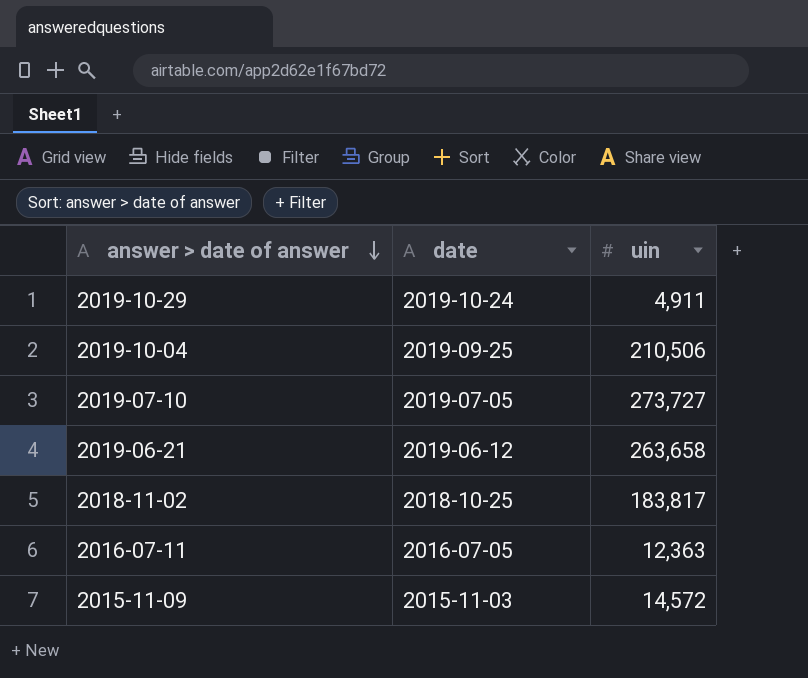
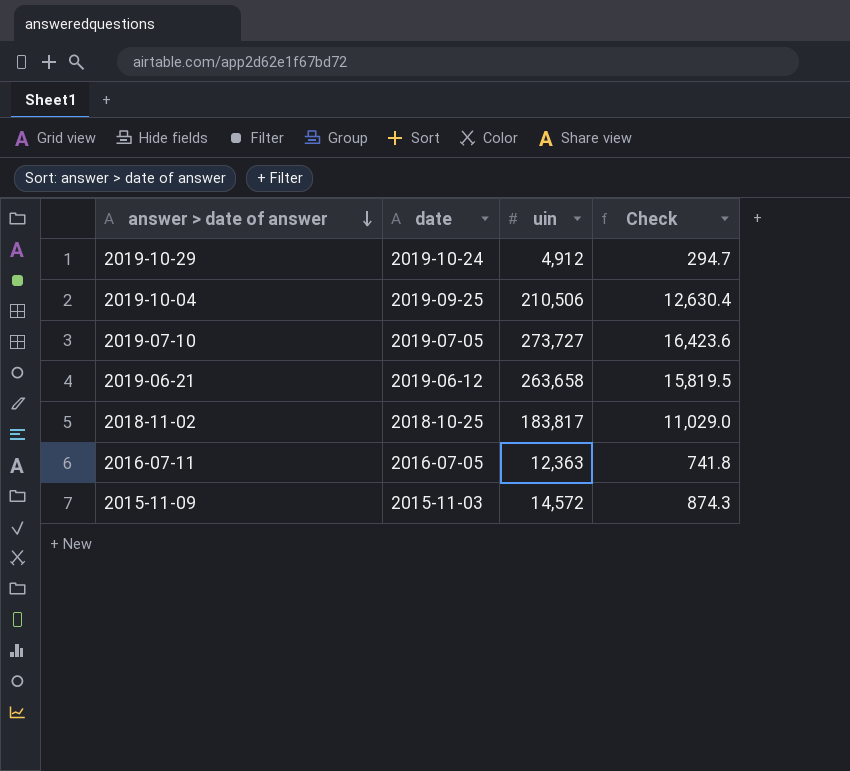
column Check | formula: none -> [uin] * 0.06
2019-10-29 | uin: 4,911 -> 4,912

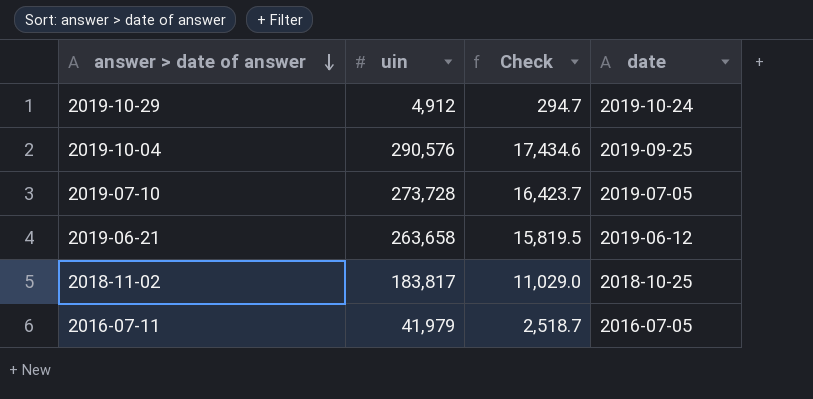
column date | position: 2 -> 4
row 2015-11-09: 2015-11-03 | 14,572 | 874.3 -> none
2019-10-04 | uin: 210,506 -> 290,576
2019-10-04 | Check: 12,630.4 -> 17,434.6
2019-07-10 | uin: 273,727 -> 273,728
2019-07-10 | Check: 16,423.6 -> 16,423.7
2016-07-11 | uin: 12,363 -> 41,979
2016-07-11 | Check: 741.8 -> 2,518.7

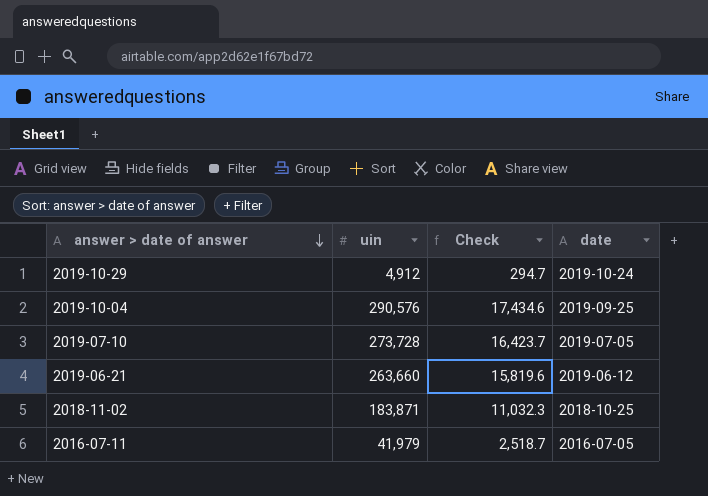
2019-06-21 | uin: 263,658 -> 263,660
2019-06-21 | Check: 15,819.5 -> 15,819.6
2018-11-02 | uin: 183,817 -> 183,871
2018-11-02 | Check: 11,029.0 -> 11,032.3

